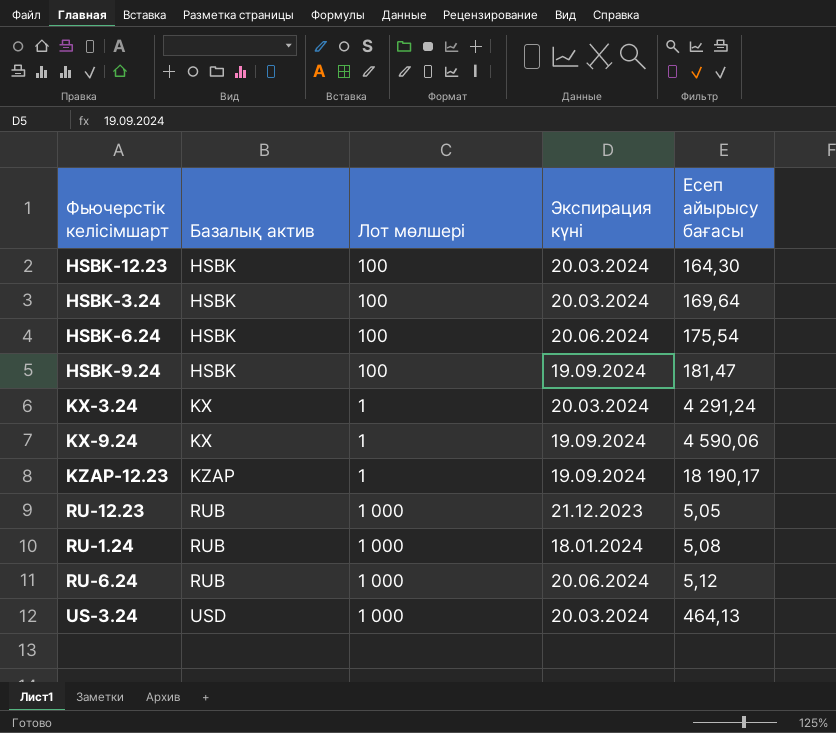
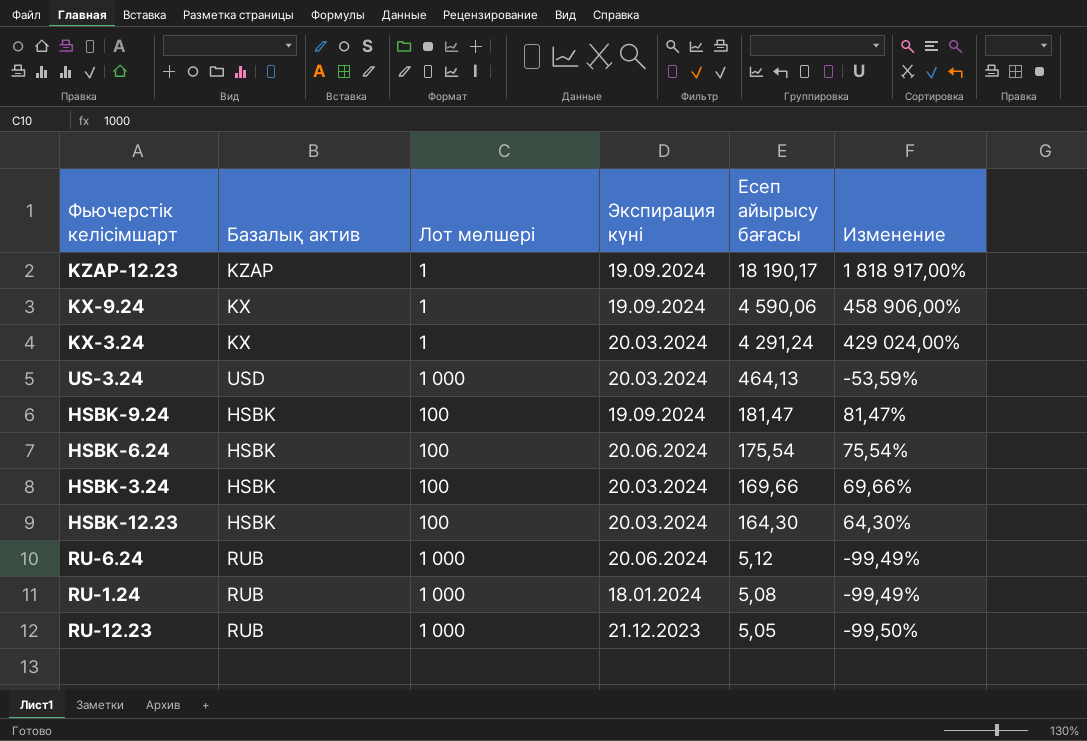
row order: Базалық актив ascending -> Есеп айырысу бағасы descending
column Изменение | formula: none -> ([Есеп айырысу бағасы] - [Лот мөлшері]) / [Лот мөлшері]
HSBK-3.24 | Есеп айырысу бағасы: 169,64 -> 169,66

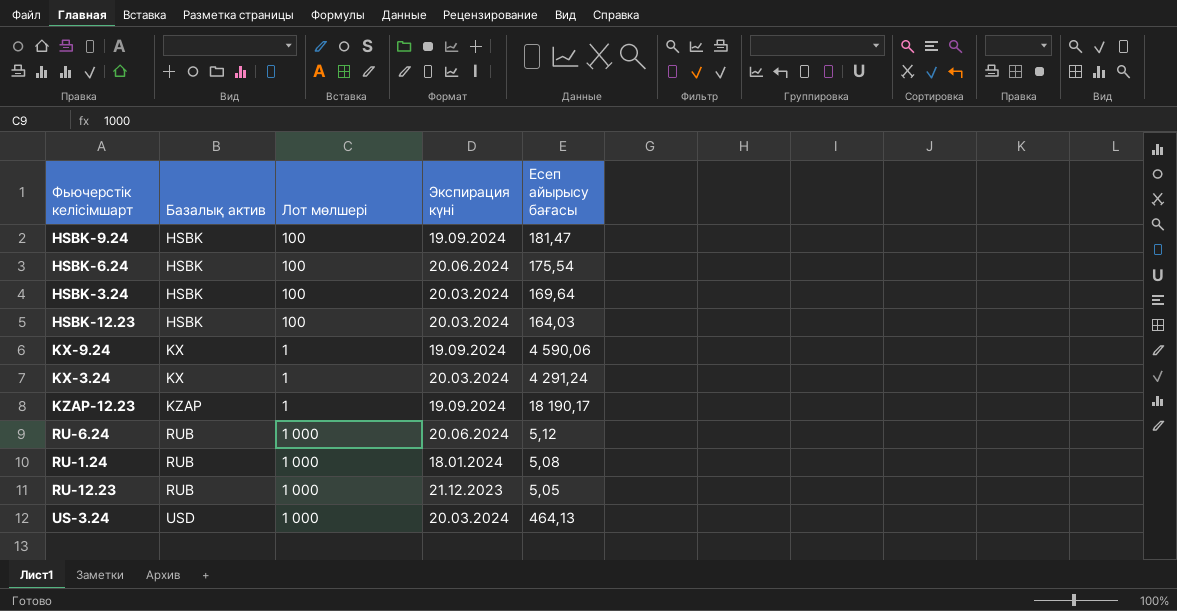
row order: Есеп айырысу бағасы descending -> Базалық актив ascending
column Изменение | formula: ([Есеп айырысу бағасы] - [Лот мөлшері]) / [Лот мөлшері] -> none
HSBK-3.24 | Есеп айырысу бағасы: 169,66 -> 169,64
HSBK-12.23 | Есеп айырысу бағасы: 164,30 -> 164,03

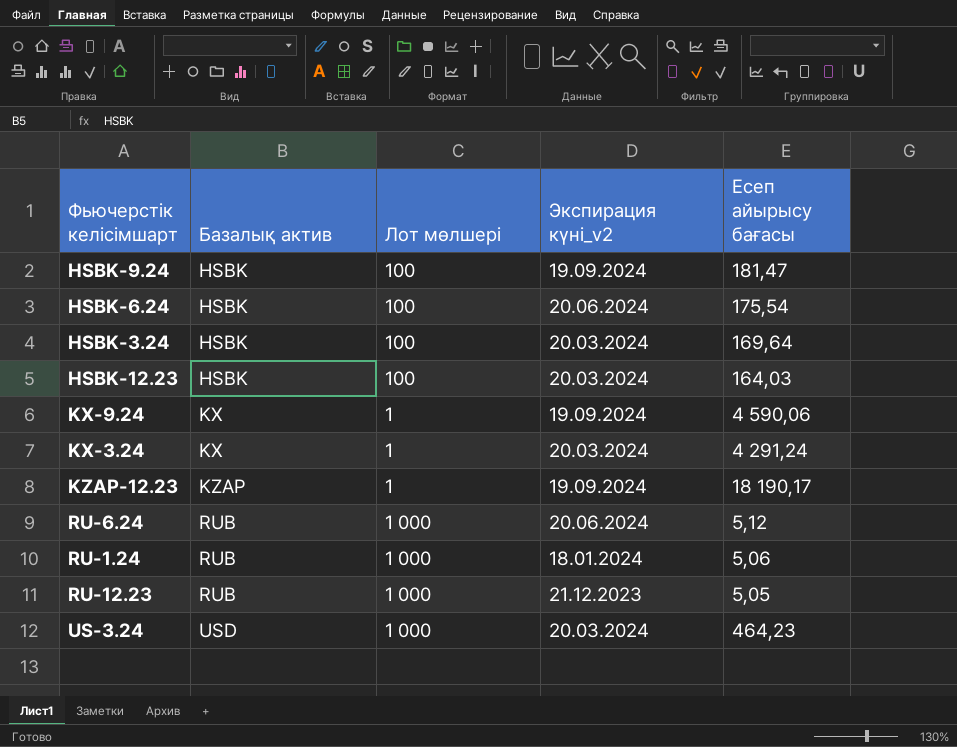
column name: Экспирация күні -> Экспирация күні_v2
RU-1.24 | Есеп айырысу бағасы: 5,08 -> 5,06
US-3.24 | Есеп айырысу бағасы: 464,13 -> 464,23

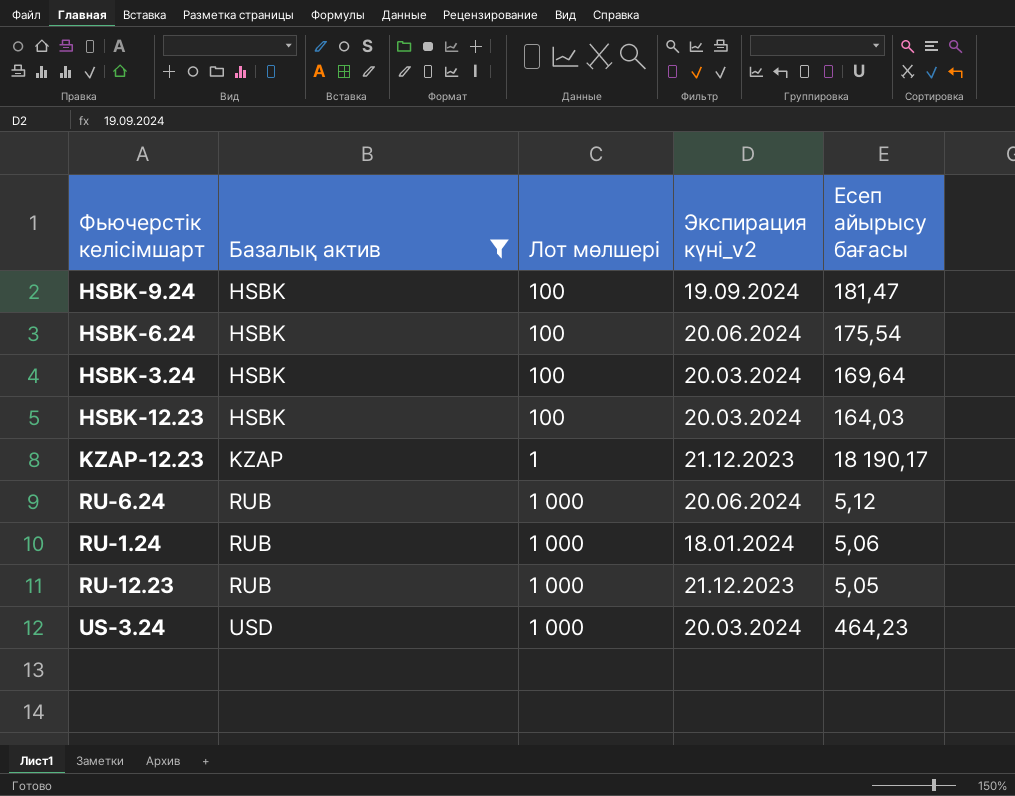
filter: none -> Базалық актив != KX
KZAP-12.23 | Экспирация күні_v2: 19.09.2024 -> 21.12.2023

